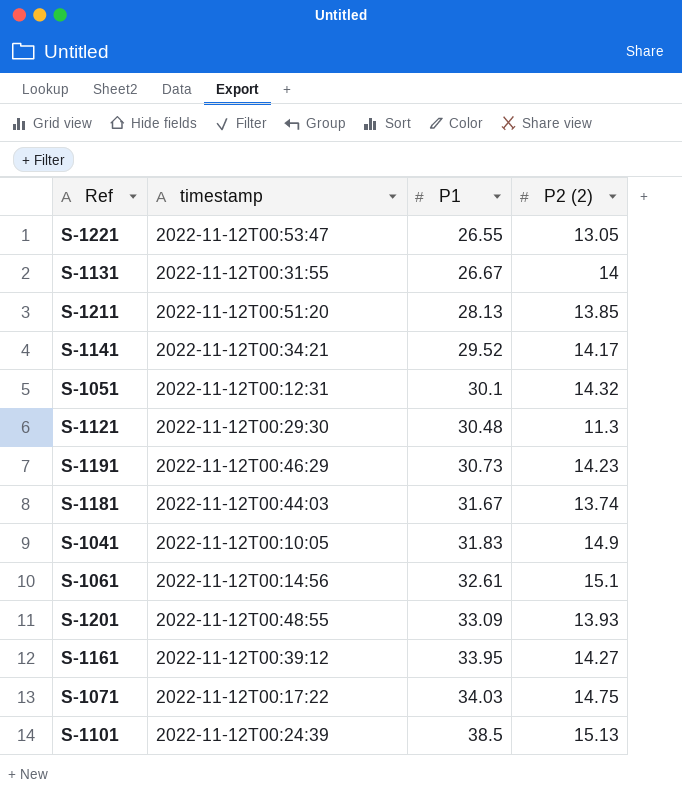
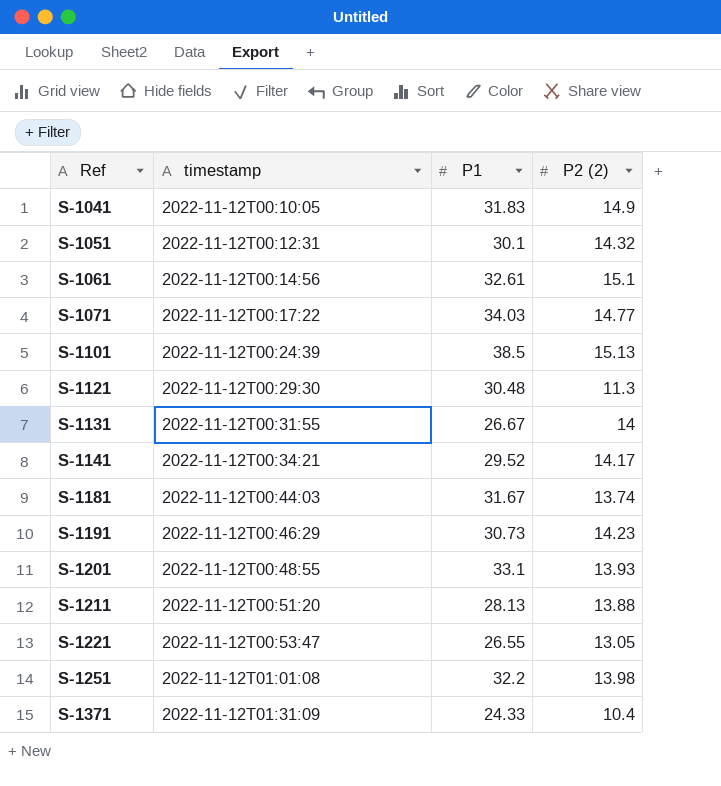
row order: P1 ascending -> Ref ascending
row S-1161: 2022-11-12T00:39:12 | 33.95 | 14.27 -> none
S-1071 | P2 (2): 14.75 -> 14.77
S-1201 | P1: 33.09 -> 33.1
S-1211 | P2 (2): 13.85 -> 13.88
row S-1251: none -> 2022-11-12T01:01:08 | 32.2 | 13.98
row S-1371: none -> 2022-11-12T01:31:09 | 24.33 | 10.4

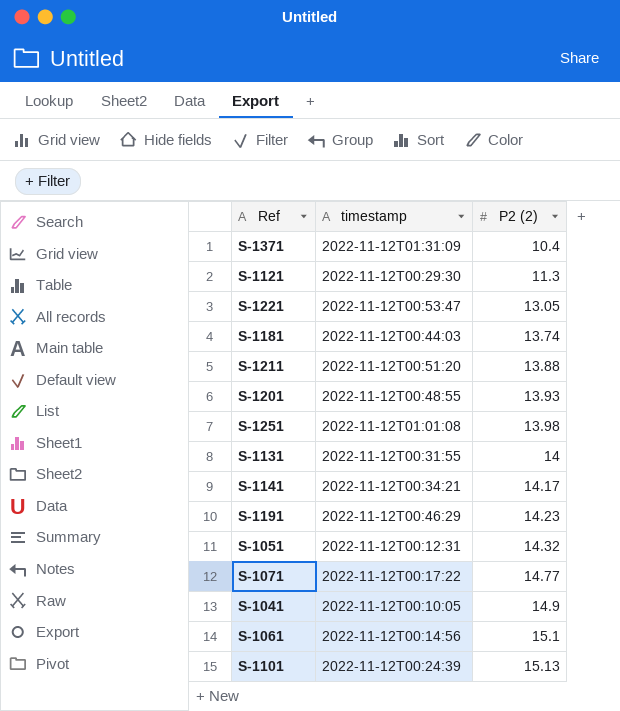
row order: Ref ascending -> P2 (2) ascending
column P1 | position: 3 -> none

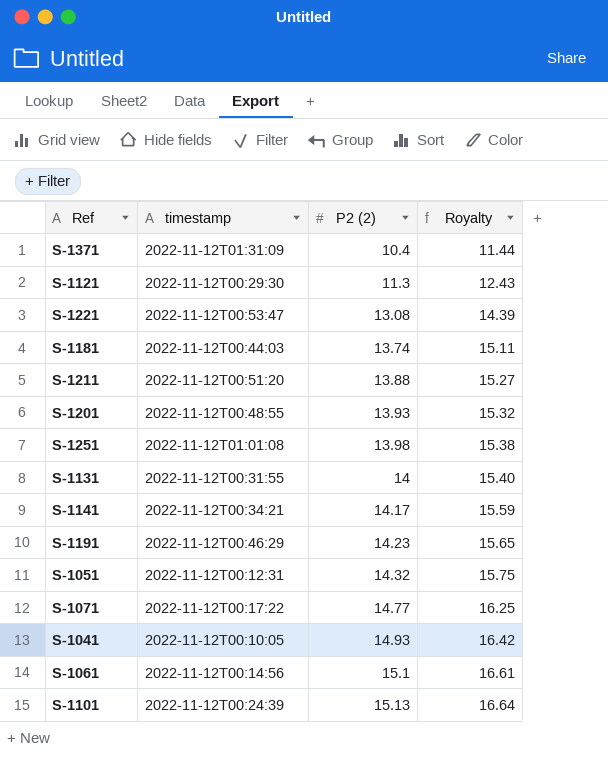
column Royalty | formula: none -> [P2 (2)] * 1.1
S-1221 | P2 (2): 13.05 -> 13.08
S-1041 | P2 (2): 14.9 -> 14.93

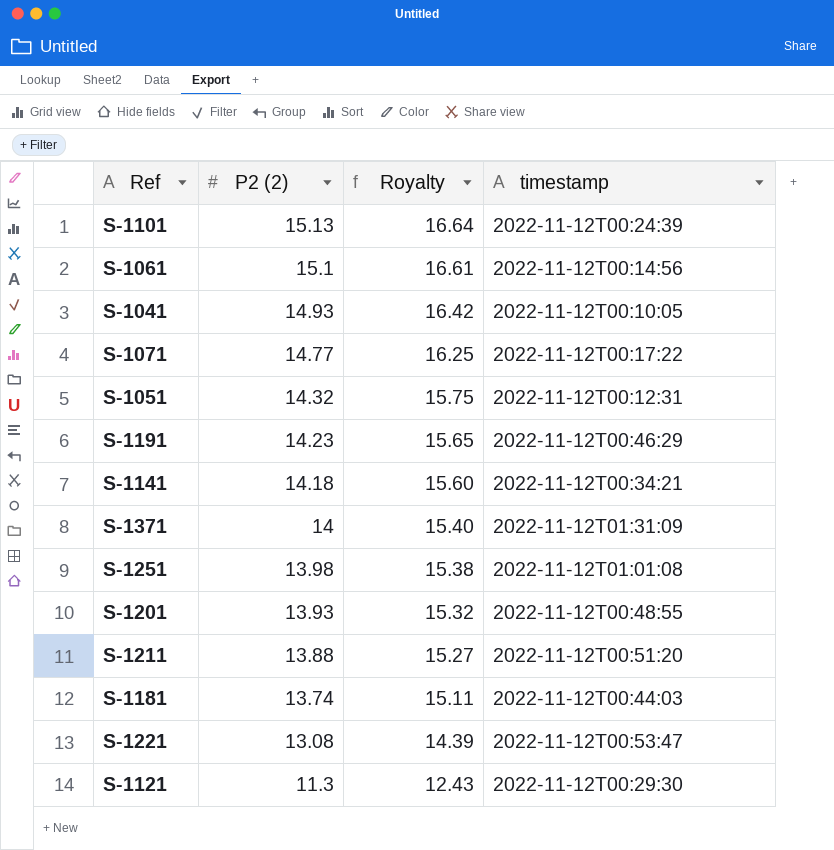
row order: P2 (2) ascending -> P2 (2) descending
column timestamp | position: 2 -> 4
row S-1131: 2022-11-12T00:31:55 | 14 | 15.40 -> none
S-1141 | P2 (2): 14.17 -> 14.18
S-1141 | Royalty: 15.59 -> 15.60
S-1371 | P2 (2): 10.4 -> 14
S-1371 | Royalty: 11.44 -> 15.40

